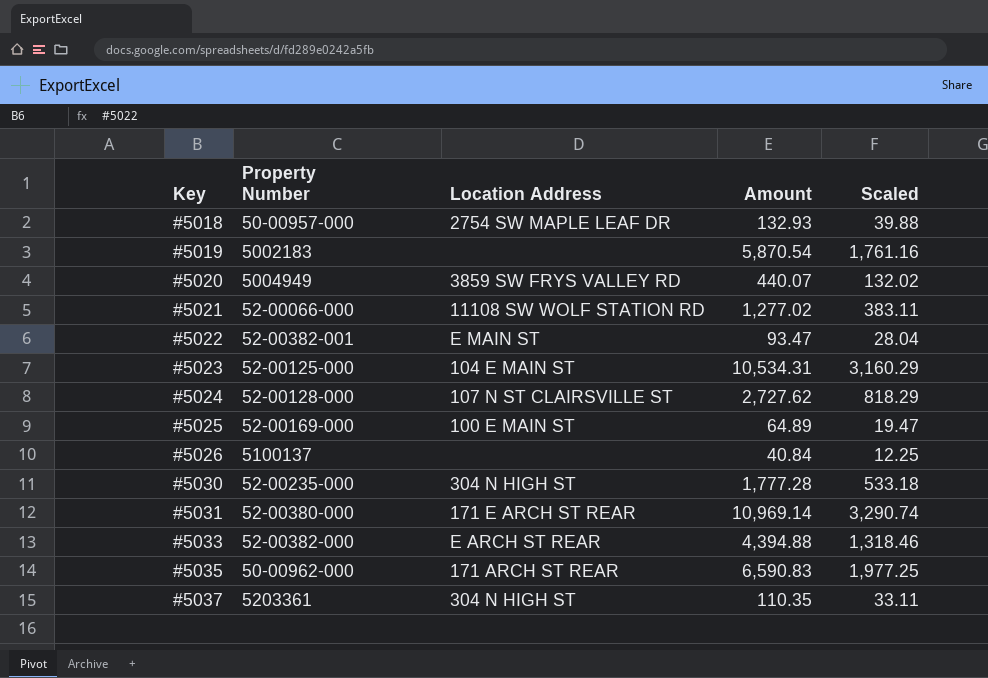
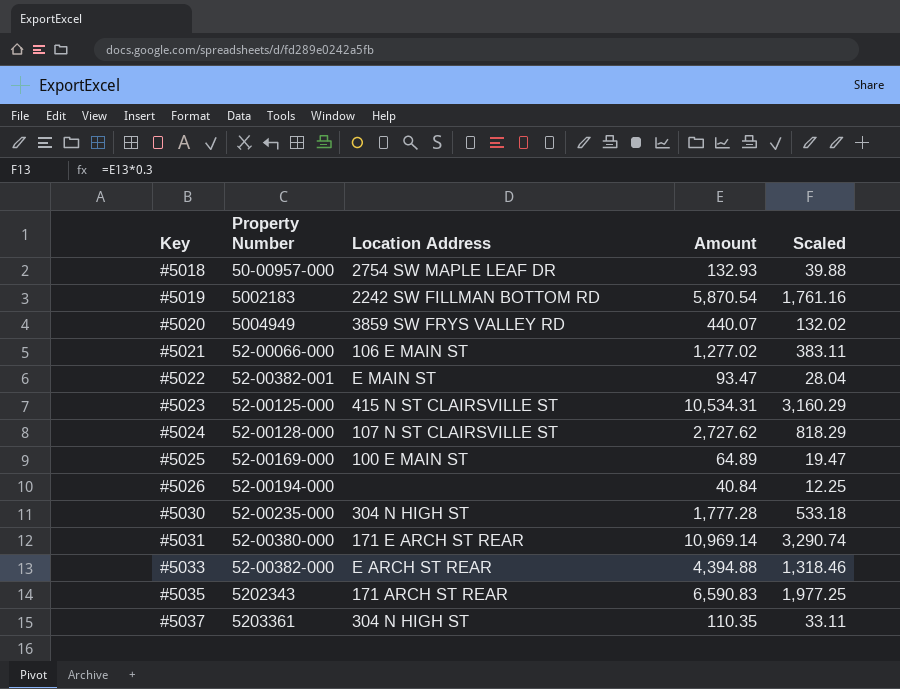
#5019 | Location Address: none -> 2242 SW FILLMAN BOTTOM RD
#5021 | Location Address: 11108 SW WOLF STATION RD -> 106 E MAIN ST
#5023 | Location Address: 104 E MAIN ST -> 415 N ST CLAIRSVILLE ST
#5026 | Property Number: 5100137 -> 52-00194-000
#5035 | Property Number: 50-00962-000 -> 5202343

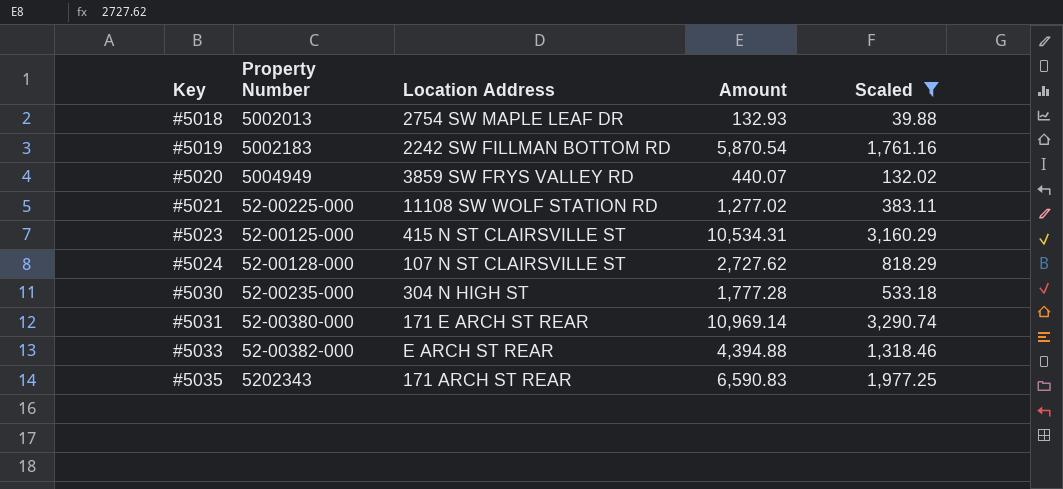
filter: none -> Scaled >= 39.88
#5018 | Property Number: 50-00957-000 -> 5002013
#5021 | Property Number: 52-00066-000 -> 52-00225-000
#5021 | Location Address: 106 E MAIN ST -> 11108 SW WOLF STATION RD

